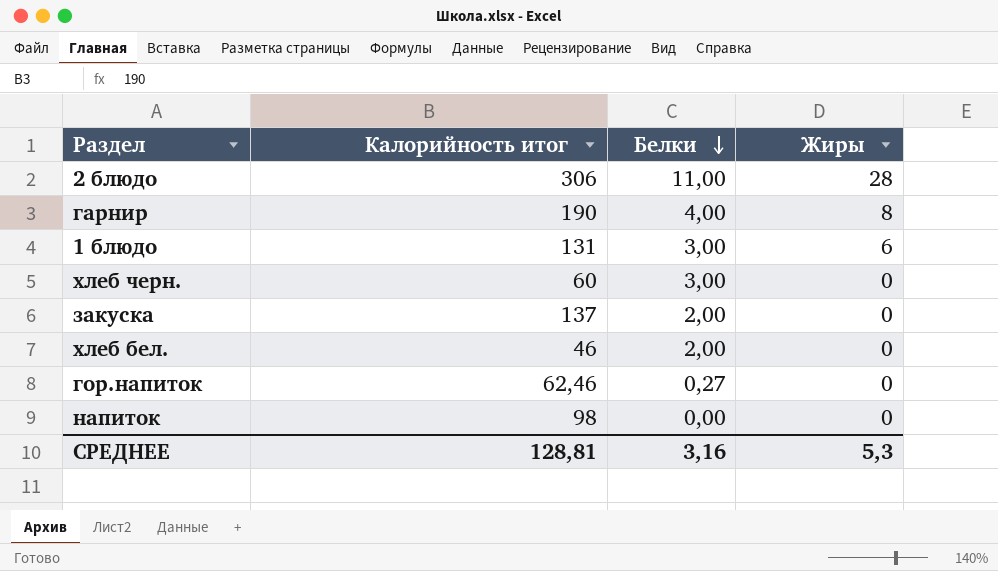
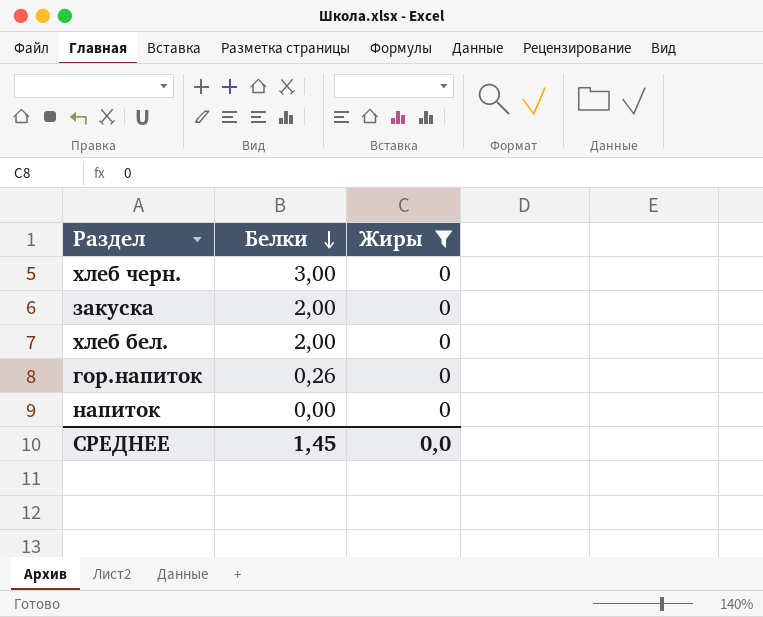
filter: none -> Жиры = 0
column Калорийность итог | position: 2 -> none
гор.напиток | Белки: 0,27 -> 0,26
СРЕДНЕЕ | Белки: 3,16 -> 1,45
СРЕДНЕЕ | Жиры: 5,3 -> 0,0

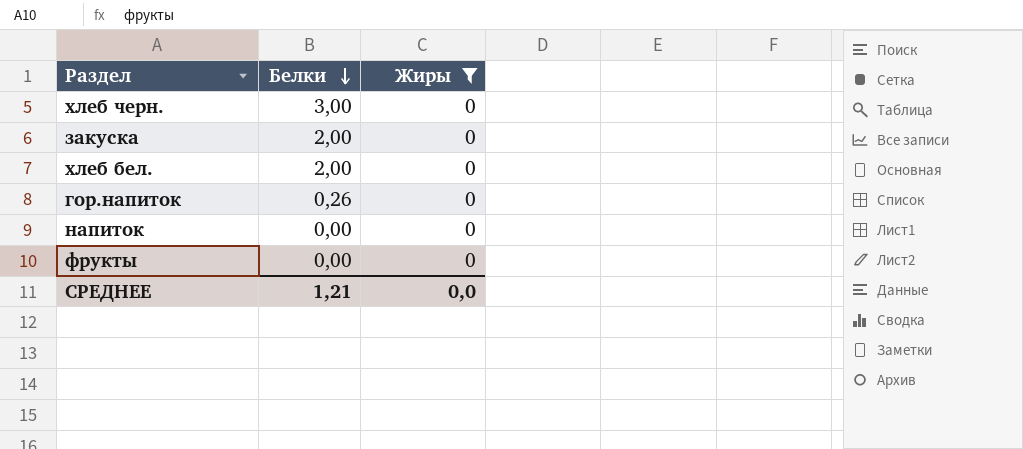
row фрукты: none -> 0,00 | 0
СРЕДНЕЕ | Белки: 1,45 -> 1,21

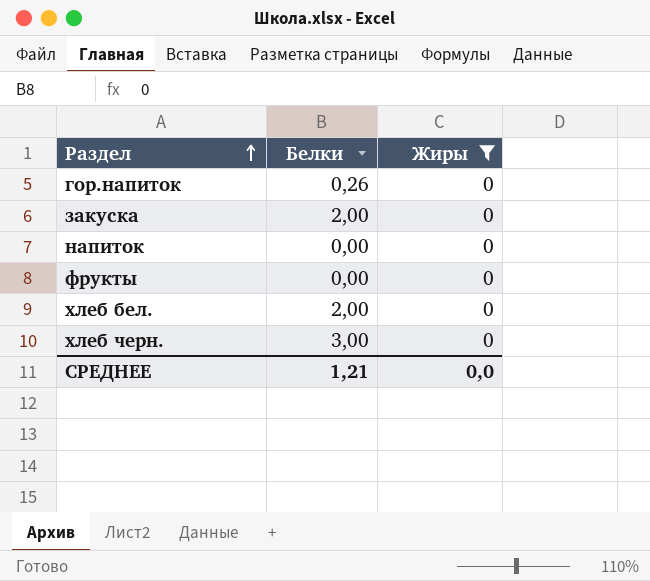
row order: Белки descending -> Раздел ascending

